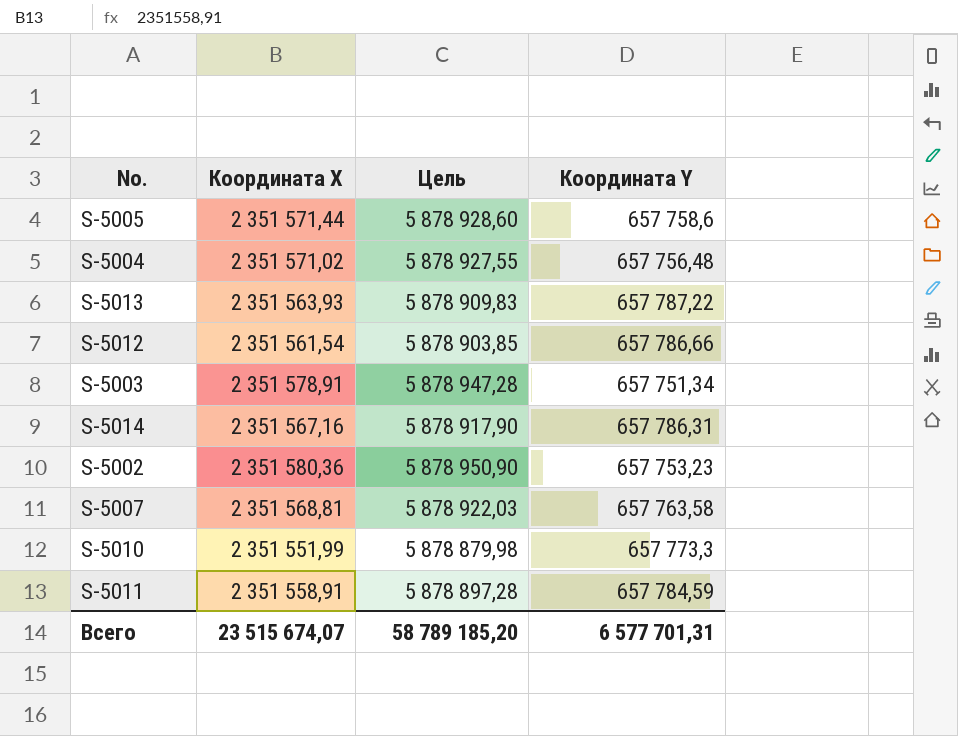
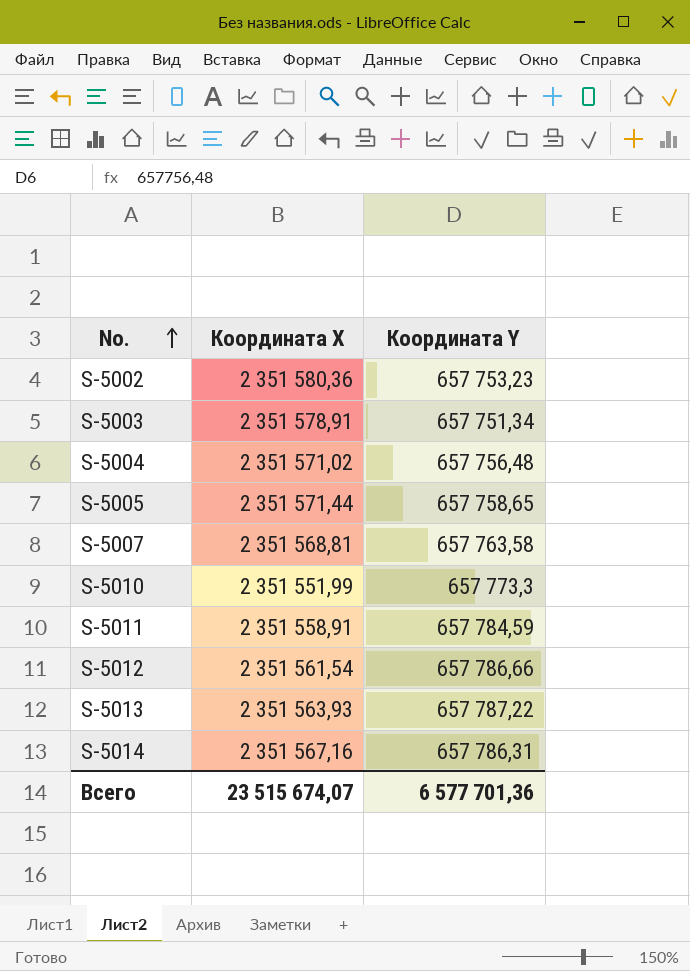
row order: none -> No. ascending
column Цель | formula: [Координата X] * 2,5 -> none
S-5005 | Координата Y: 657 758,6 -> 657 758,65
Всего | Координата Y: 6 577 701,31 -> 6 577 701,36

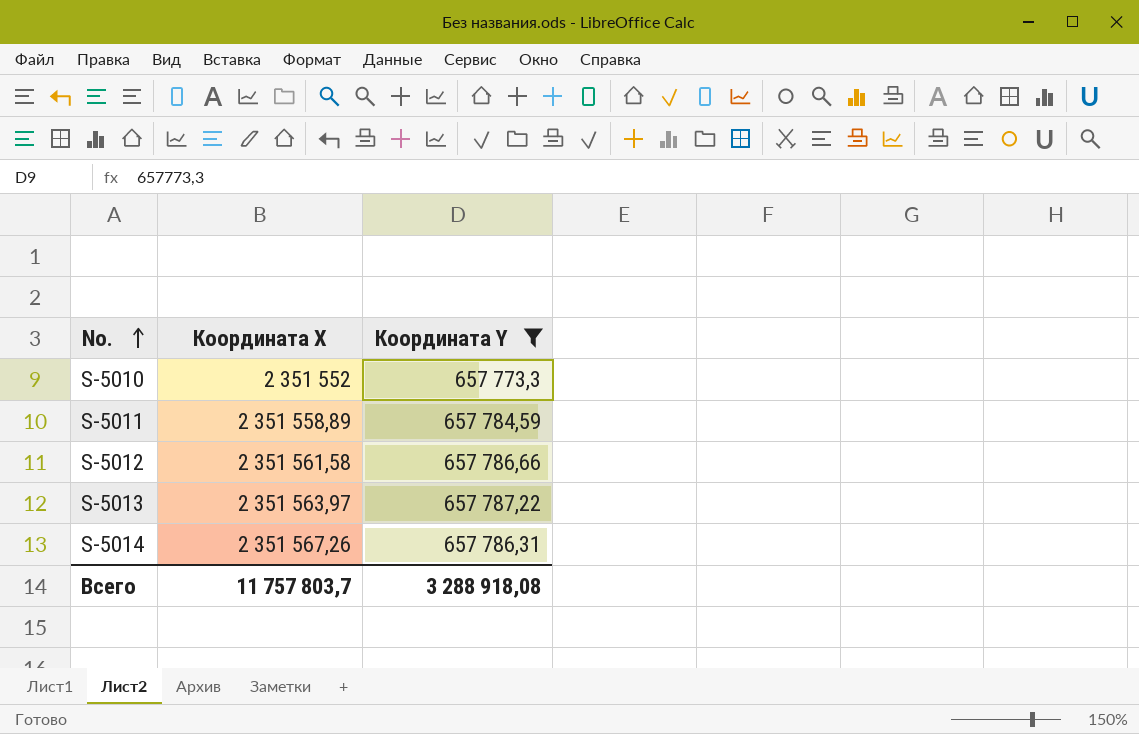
filter: none -> Координата Y >= 657 773,3
S-5010 | Координата X: 2 351 551,99 -> 2 351 552
S-5011 | Координата X: 2 351 558,91 -> 2 351 558,89
S-5012 | Координата X: 2 351 561,54 -> 2 351 561,58
S-5013 | Координата X: 2 351 563,93 -> 2 351 563,97
S-5014 | Координата X: 2 351 567,16 -> 2 351 567,26
Всего | Координата X: 23 515 674,07 -> 11 757 803,7
Всего | Координата Y: 6 577 701,36 -> 3 288 918,08

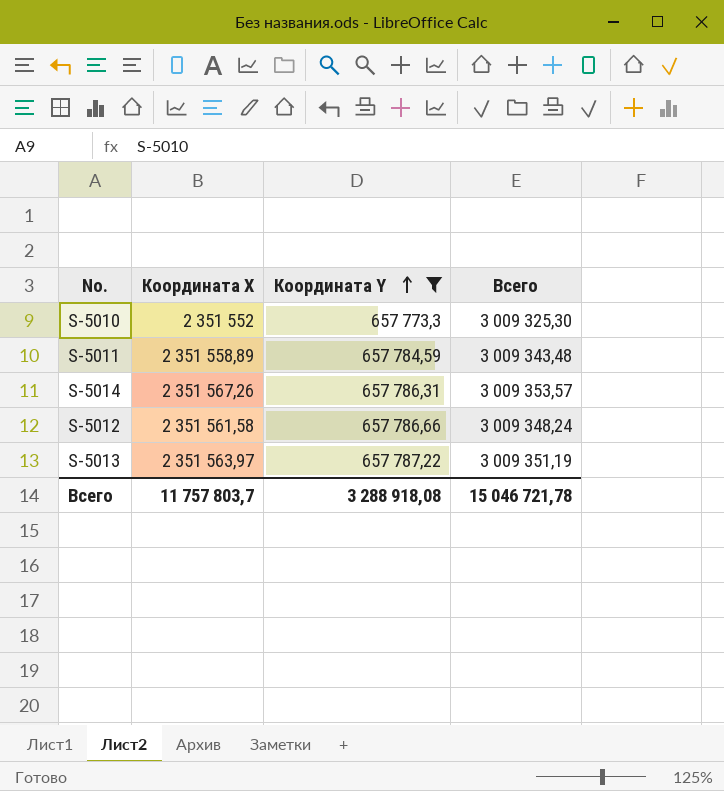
row order: No. ascending -> Координата Y ascending
column Всего | formula: none -> [Координата X] + [Координата Y]

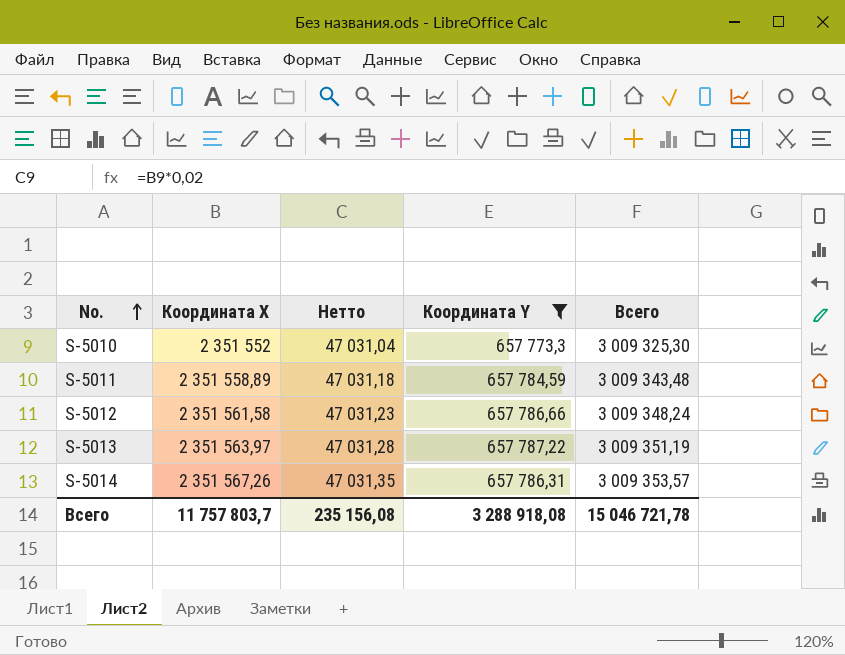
row order: Координата Y ascending -> No. ascending
column Нетто | formula: none -> [Координата X] * 0,02

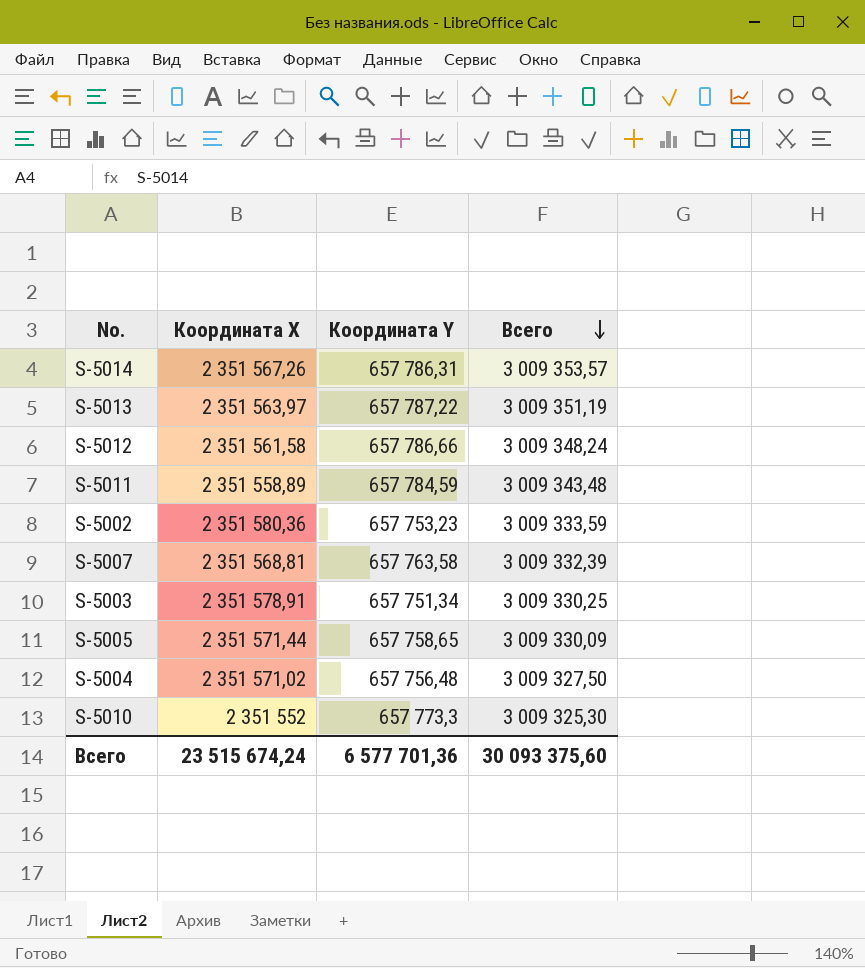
filter: Координата Y >= 657 773,3 -> none
row order: No. ascending -> Всего descending
column Нетто | formula: [Координата X] * 0,02 -> none
Всего | Координата X: 11 757 803,7 -> 23 515 674,24
Всего | Координата Y: 3 288 918,08 -> 6 577 701,36
Всего | Всего: 15 046 721,78 -> 30 093 375,60

